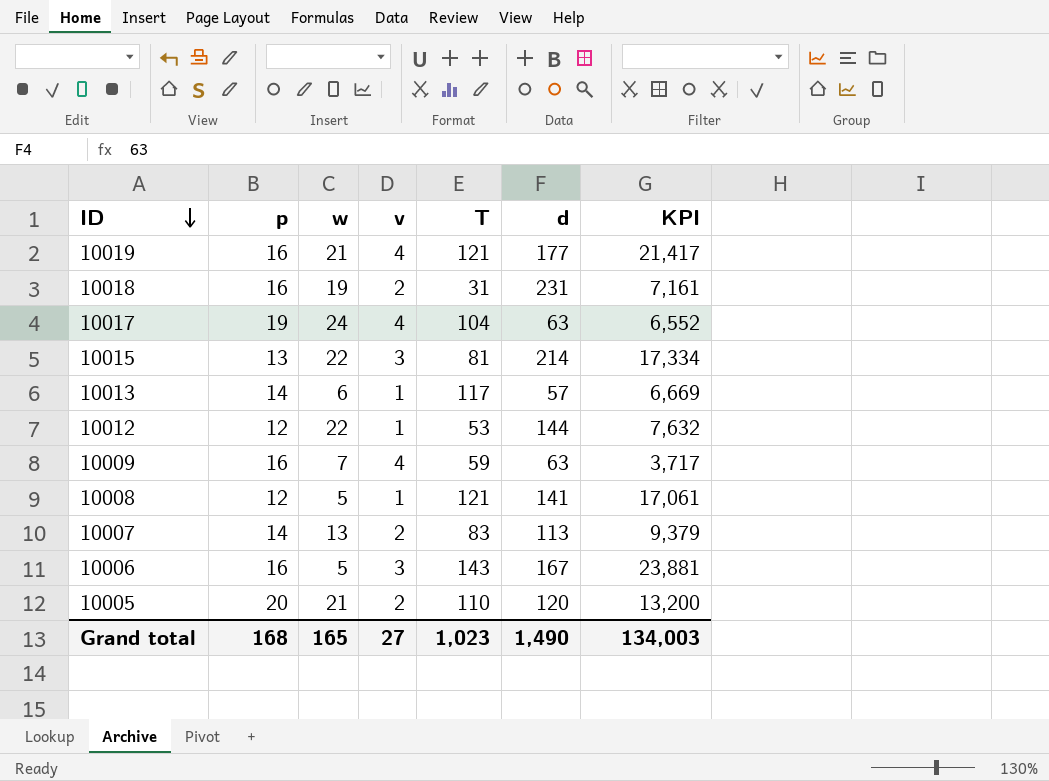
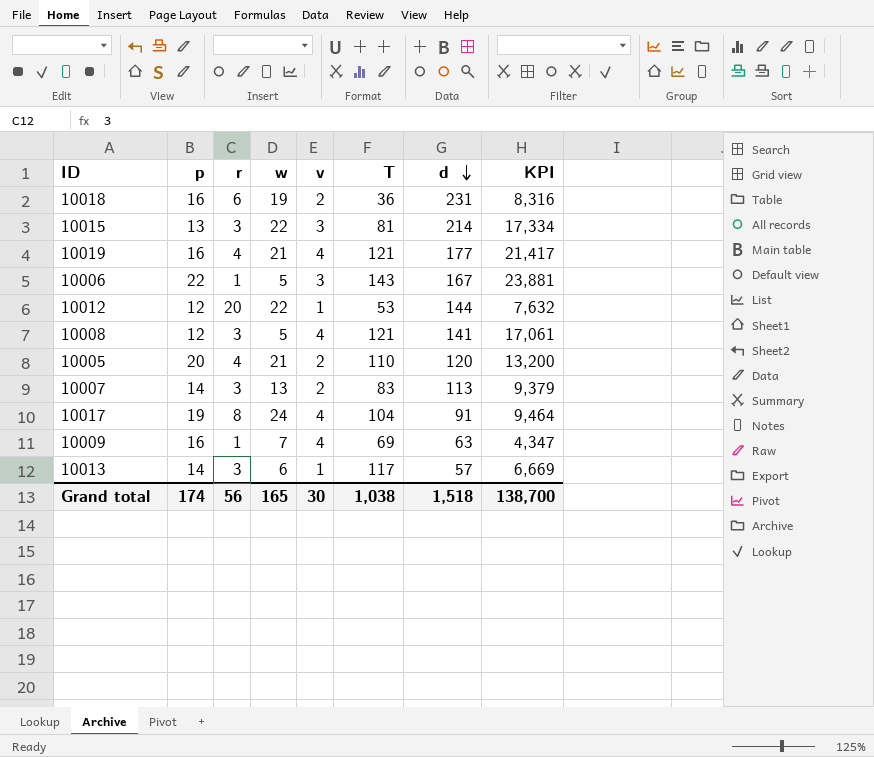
row order: ID descending -> d descending
column r | position: none -> 3
10018 | T: 31 -> 36
10018 | KPI: 7,161 -> 8,316
10006 | p: 16 -> 22
10008 | v: 1 -> 4
10017 | d: 63 -> 91
10017 | KPI: 6,552 -> 9,464
10009 | T: 59 -> 69
10009 | KPI: 3,717 -> 4,347
Grand total | p: 168 -> 174
Grand total | v: 27 -> 30
Grand total | T: 1,023 -> 1,038
Grand total | d: 1,490 -> 1,518
Grand total | KPI: 134,003 -> 138,700

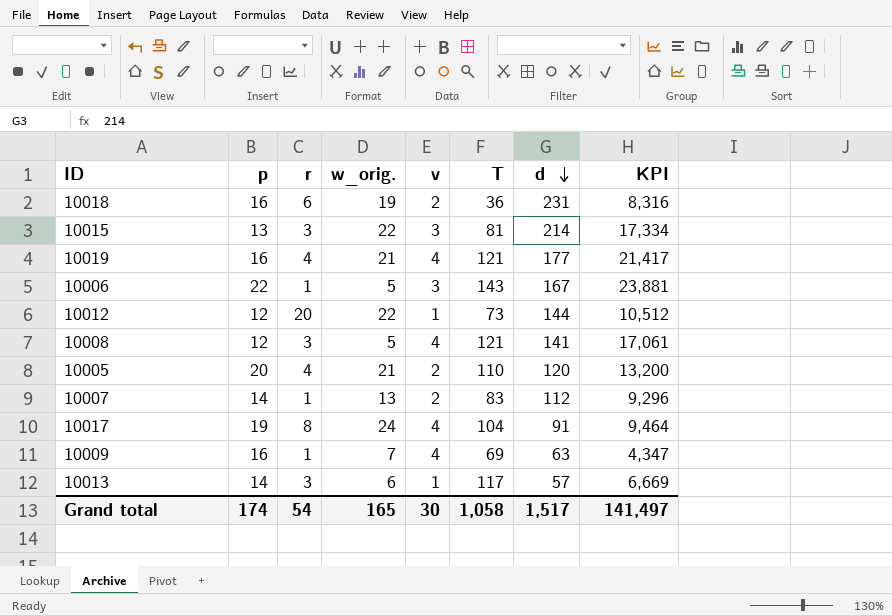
column name: w -> w_orig.
10012 | T: 53 -> 73
10012 | KPI: 7,632 -> 10,512
10007 | r: 3 -> 1
10007 | d: 113 -> 112
10007 | KPI: 9,379 -> 9,296
Grand total | r: 56 -> 54
Grand total | T: 1,038 -> 1,058
Grand total | d: 1,518 -> 1,517
Grand total | KPI: 138,700 -> 141,497

